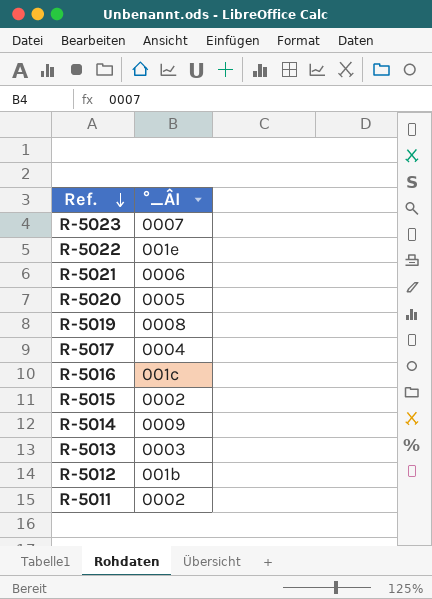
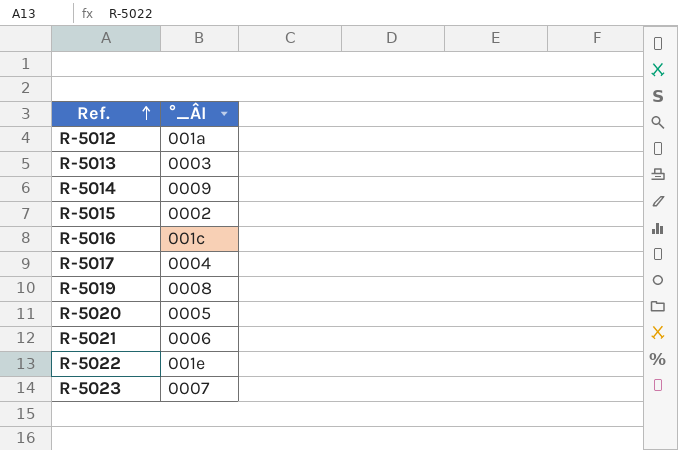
row order: Ref. descending -> Ref. ascending
row R-5011: 0002 -> none
R-5012 | °_ÂI: 001b -> 001a

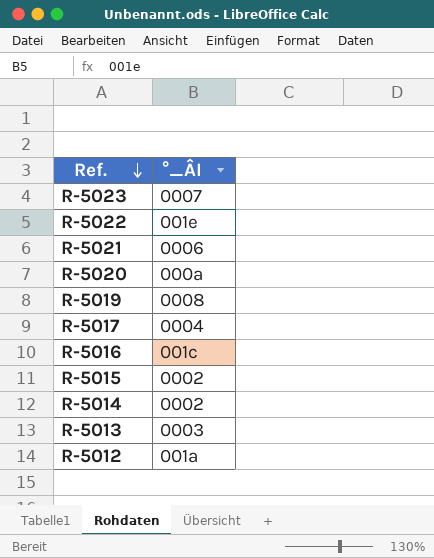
row order: Ref. ascending -> Ref. descending
R-5020 | °_ÂI: 0005 -> 000a
R-5014 | °_ÂI: 0009 -> 0002

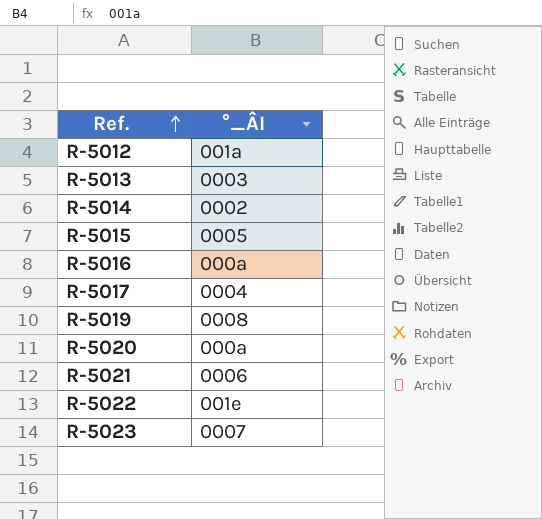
row order: Ref. descending -> Ref. ascending
R-5015 | °_ÂI: 0002 -> 0005
R-5016 | °_ÂI: 001c -> 000a

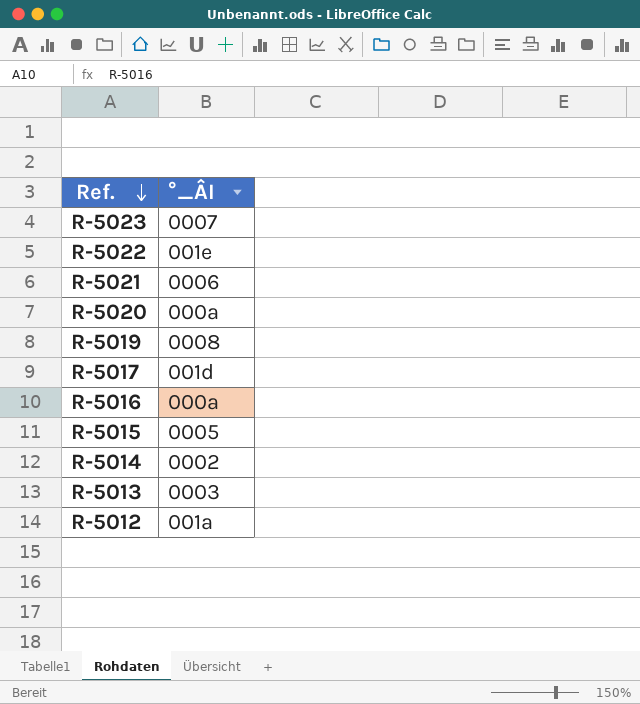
row order: Ref. ascending -> Ref. descending
R-5017 | °_ÂI: 0004 -> 001d

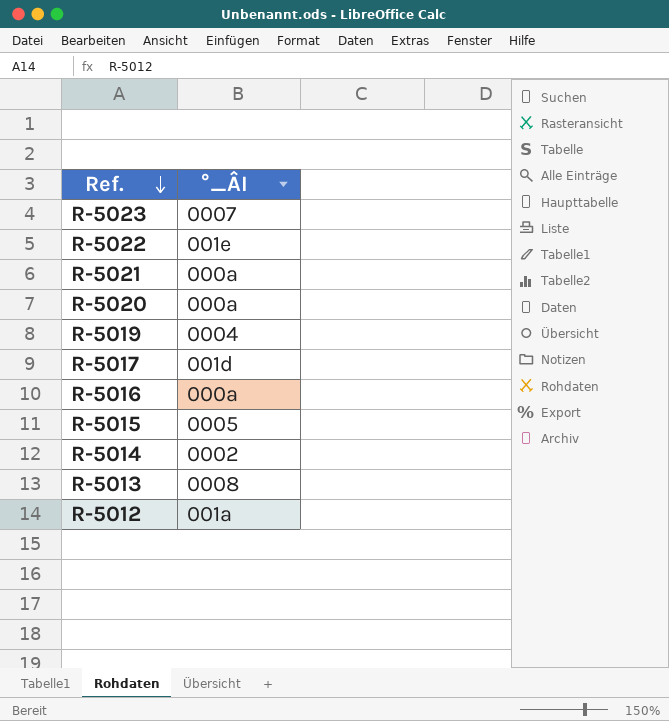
R-5021 | °_ÂI: 0006 -> 000a
R-5019 | °_ÂI: 0008 -> 0004
R-5013 | °_ÂI: 0003 -> 0008

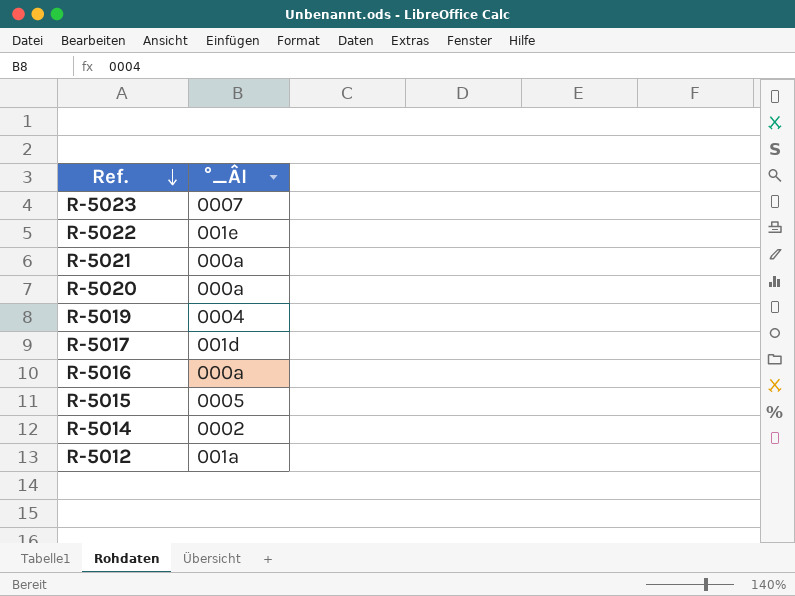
row R-5013: 0008 -> none

